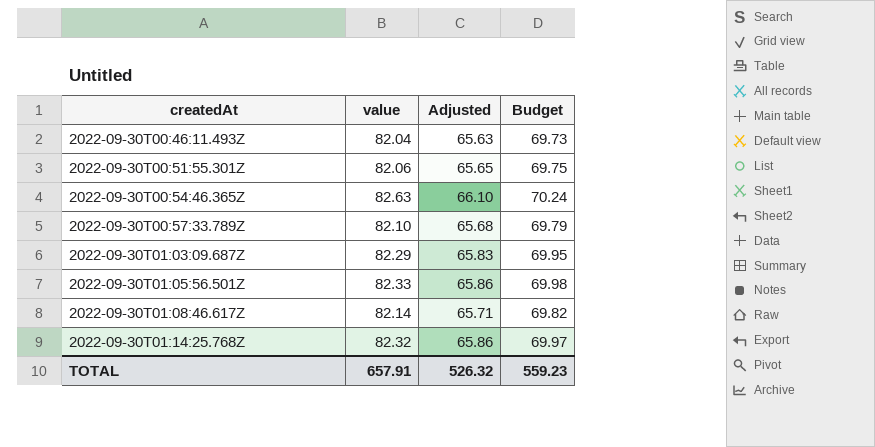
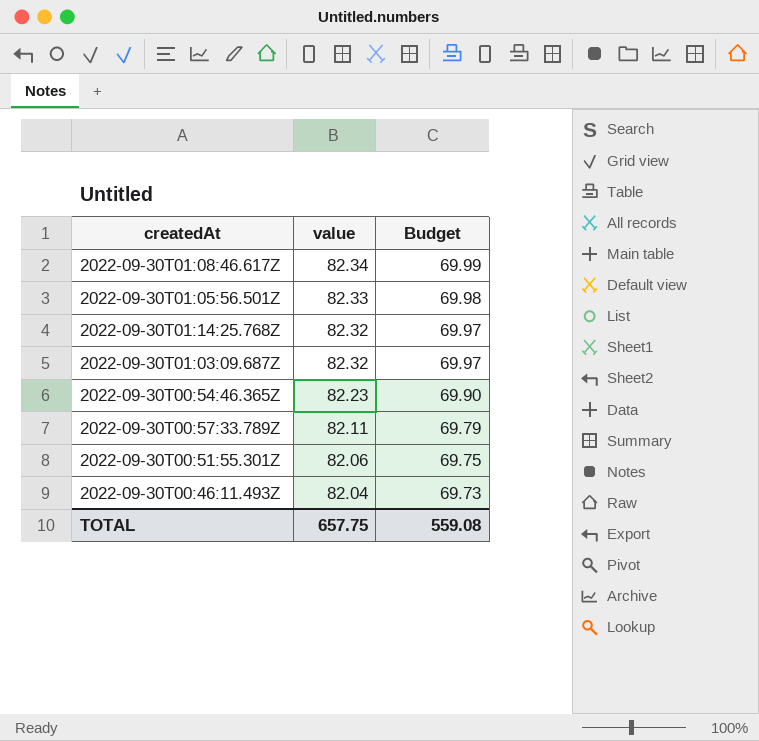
row order: createdAt ascending -> value descending
column Adjusted | formula: [value] * 0.8 -> none
2022-09-30T01:08:46.617Z | value: 82.14 -> 82.34
2022-09-30T01:08:46.617Z | Budget: 69.82 -> 69.99
2022-09-30T01:03:09.687Z | value: 82.29 -> 82.32
2022-09-30T01:03:09.687Z | Budget: 69.95 -> 69.97
2022-09-30T00:54:46.365Z | value: 82.63 -> 82.23
2022-09-30T00:54:46.365Z | Budget: 70.24 -> 69.90
2022-09-30T00:57:33.789Z | value: 82.10 -> 82.11
TOTAL | value: 657.91 -> 657.75
TOTAL | Budget: 559.23 -> 559.08

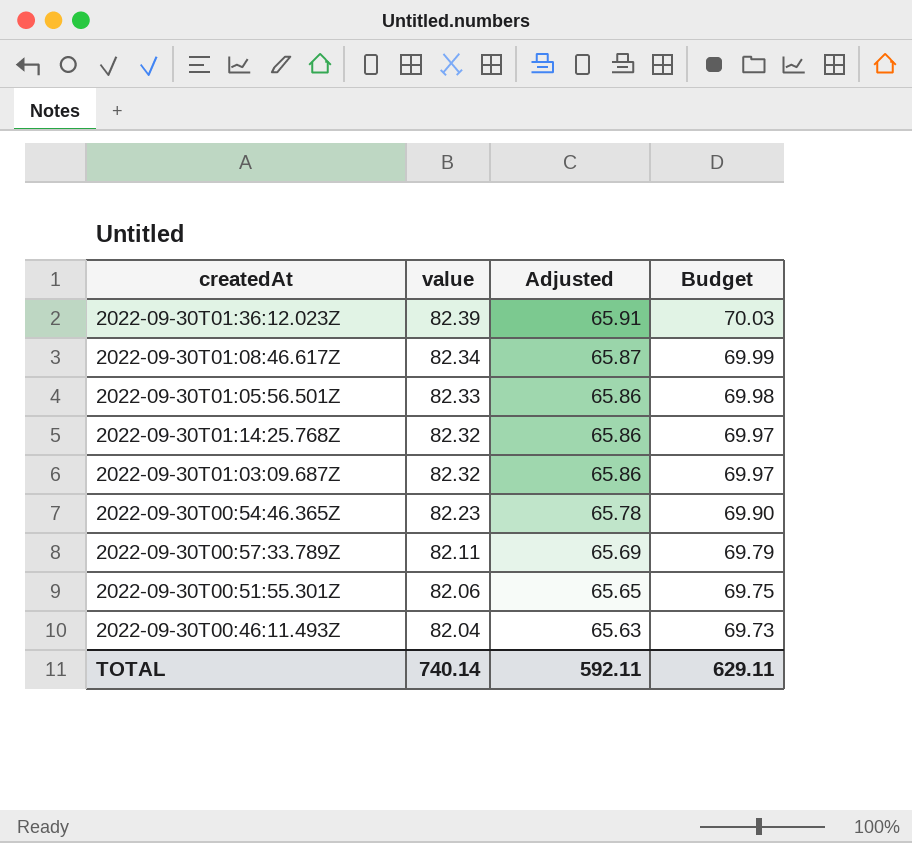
column Adjusted | formula: none -> [value] * 0.8
row 2022-09-30T01:36:12.023Z: none -> 82.39 | 65.91 | 70.03
TOTAL | value: 657.75 -> 740.14
TOTAL | Budget: 559.08 -> 629.11

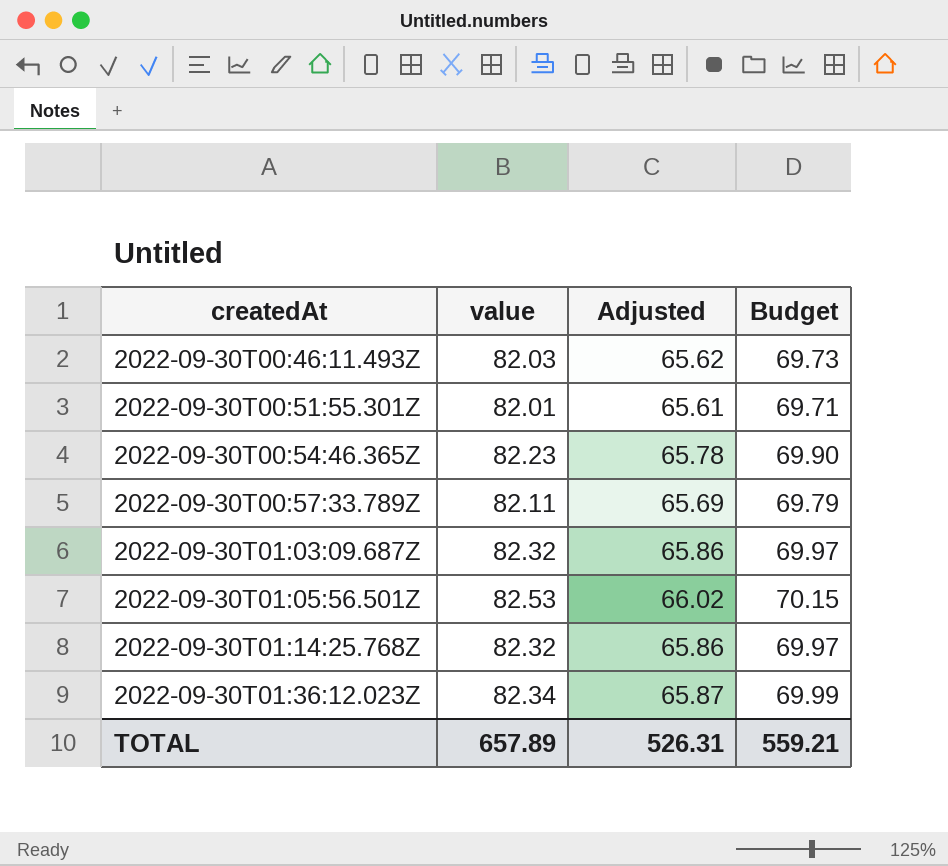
row order: value descending -> createdAt ascending
row 2022-09-30T01:08:46.617Z: 82.34 | 65.87 | 69.99 -> none
2022-09-30T00:46:11.493Z | value: 82.04 -> 82.03
2022-09-30T00:46:11.493Z | Adjusted: 65.63 -> 65.62
2022-09-30T00:51:55.301Z | value: 82.06 -> 82.01
2022-09-30T00:51:55.301Z | Adjusted: 65.65 -> 65.61
2022-09-30T00:51:55.301Z | Budget: 69.75 -> 69.71
2022-09-30T01:05:56.501Z | value: 82.33 -> 82.53
2022-09-30T01:05:56.501Z | Adjusted: 65.86 -> 66.02
2022-09-30T01:05:56.501Z | Budget: 69.98 -> 70.15
2022-09-30T01:36:12.023Z | value: 82.39 -> 82.34
2022-09-30T01:36:12.023Z | Adjusted: 65.91 -> 65.87
2022-09-30T01:36:12.023Z | Budget: 70.03 -> 69.99
TOTAL | value: 740.14 -> 657.89
TOTAL | Adjusted: 592.11 -> 526.31
TOTAL | Budget: 629.11 -> 559.21

